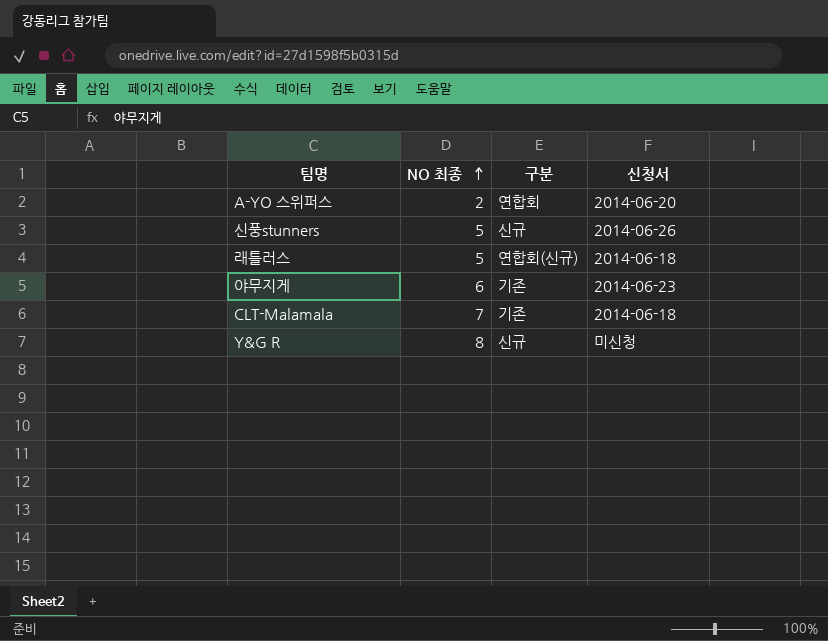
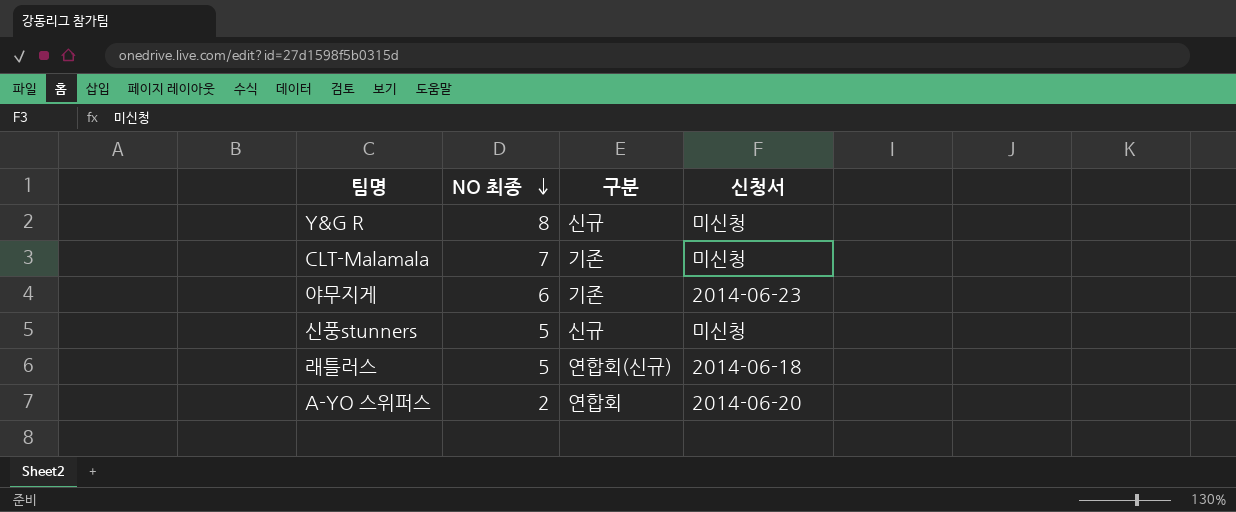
row order: NO 최종 ascending -> NO 최종 descending
CLT-Malamala | 신청서: 2014-06-18 -> 미신청
신풍stunners | 신청서: 2014-06-26 -> 미신청

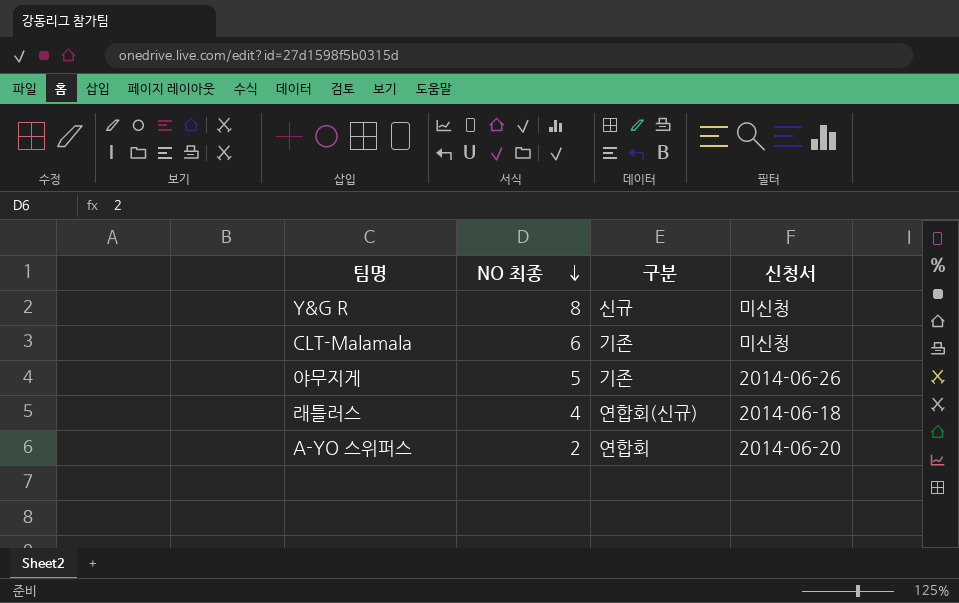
row 신풍stunners: 5 | 신규 | 미신청 -> none
CLT-Malamala | NO 최종: 7 -> 6
야무지게 | NO 최종: 6 -> 5
야무지게 | 신청서: 2014-06-23 -> 2014-06-26
래틀러스 | NO 최종: 5 -> 4

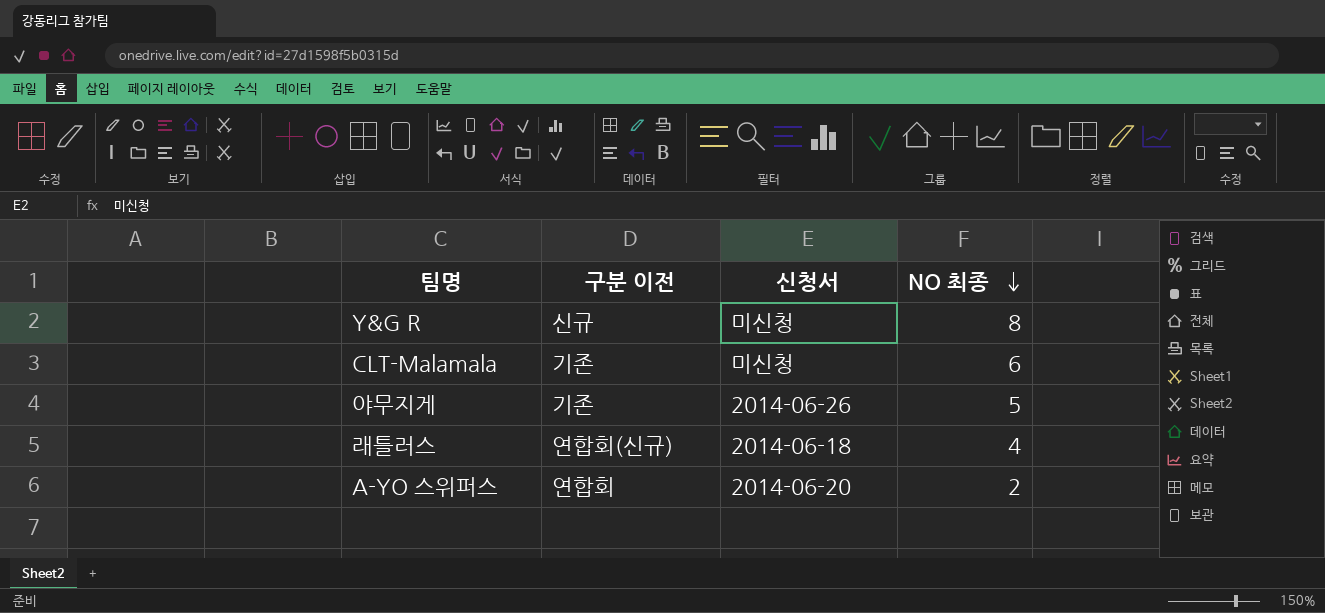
column name: 구분 -> 구분 이전
column NO 최종 | position: 2 -> 4

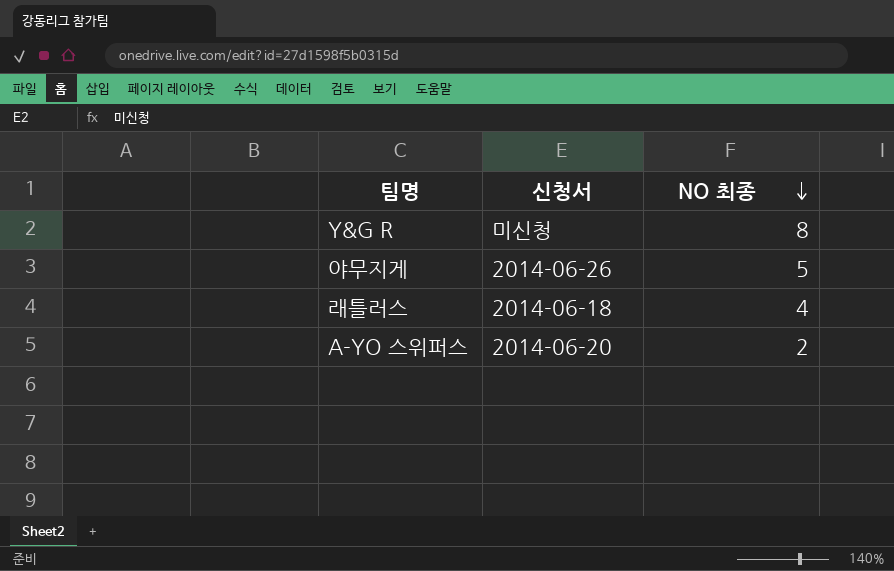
column 구분 이전 | position: 2 -> none
row CLT-Malamala: 기존 | 미신청 | 6 -> none

